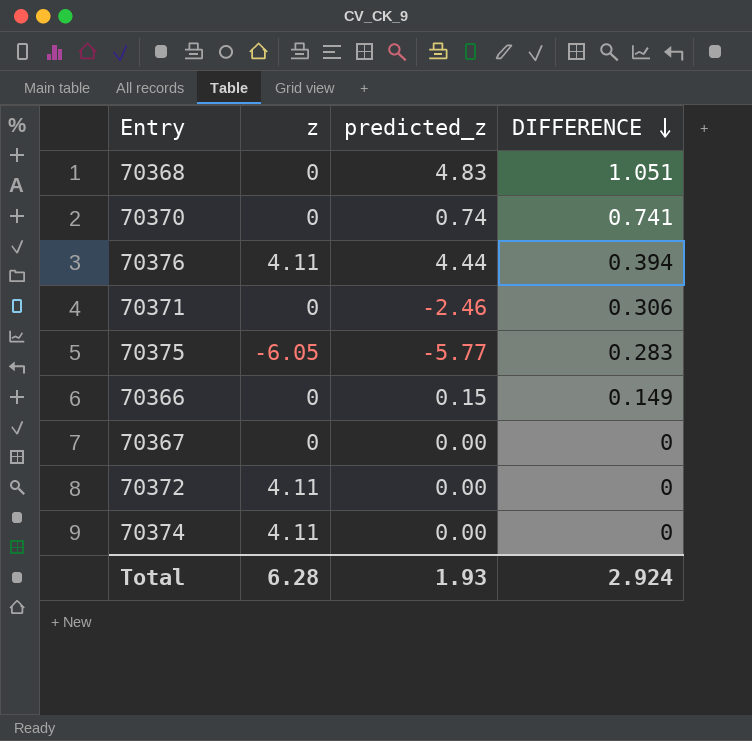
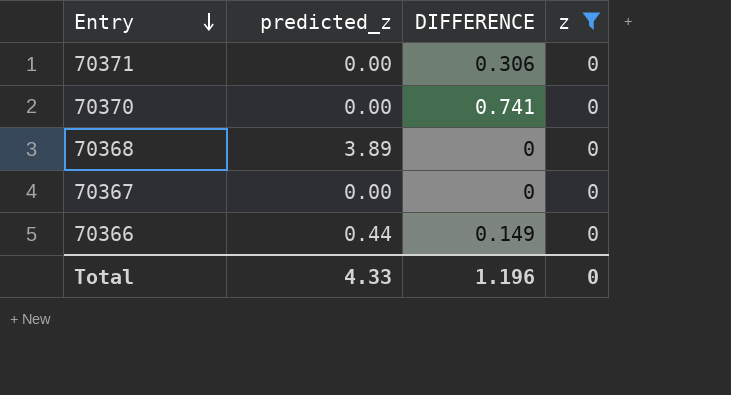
filter: none -> z = 0
row order: DIFFERENCE descending -> Entry descending
column z | position: 2 -> 4
70371 | predicted_z: -2.46 -> 0.00
70370 | predicted_z: 0.74 -> 0.00
70368 | predicted_z: 4.83 -> 3.89
70368 | DIFFERENCE: 1.051 -> 0
70366 | predicted_z: 0.15 -> 0.44
Total | predicted_z: 1.93 -> 4.33
Total | DIFFERENCE: 2.924 -> 1.196
Total | z: 6.28 -> 0

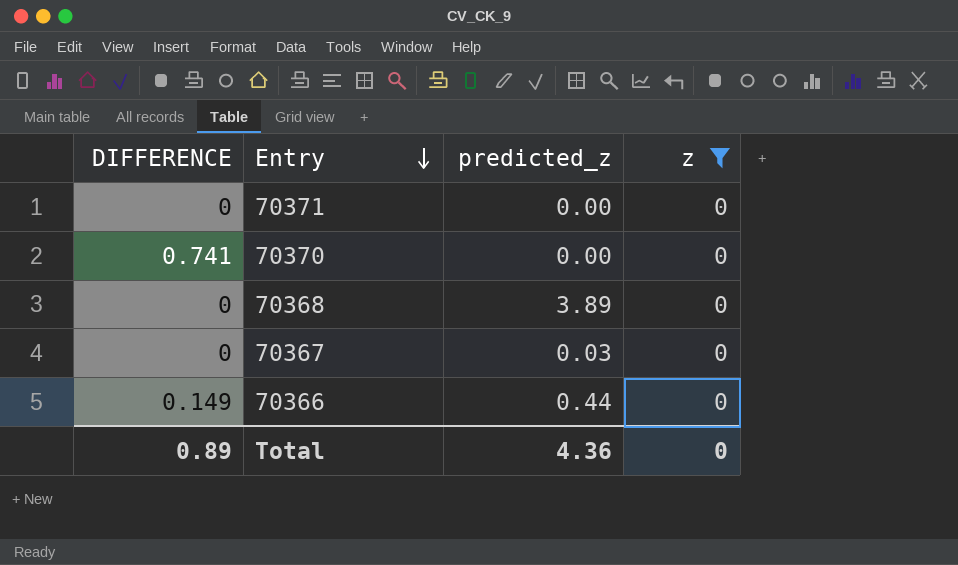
column DIFFERENCE | position: 3 -> 1
70371 | DIFFERENCE: 0.306 -> 0
70367 | predicted_z: 0.00 -> 0.03
Total | DIFFERENCE: 1.196 -> 0.89
Total | predicted_z: 4.33 -> 4.36

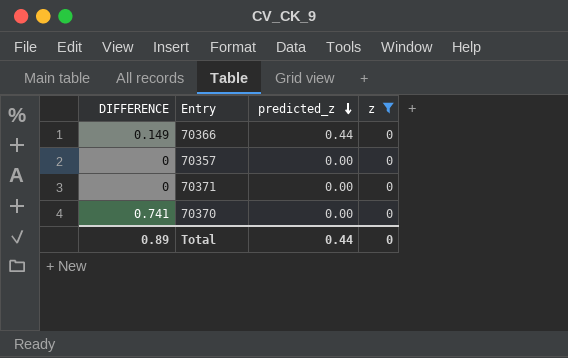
row order: Entry descending -> predicted_z descending
row 70368: 0 | 3.89 | 0 -> none
row 70367: 0 | 0.03 | 0 -> none
row 70357: none -> 0 | 0.00 | 0
Total | predicted_z: 4.36 -> 0.44

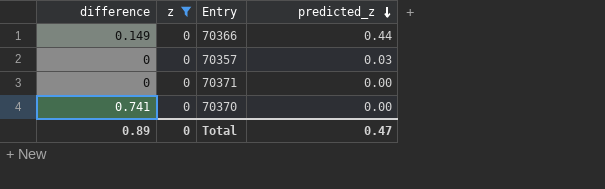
column name: DIFFERENCE -> difference
column z | position: 4 -> 2
70357 | predicted_z: 0.00 -> 0.03
Total | predicted_z: 0.44 -> 0.47

